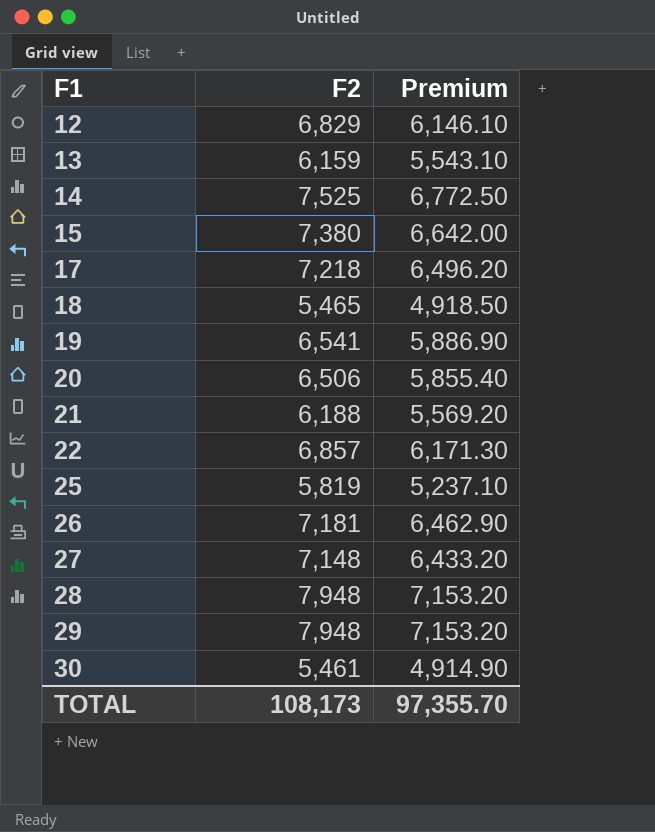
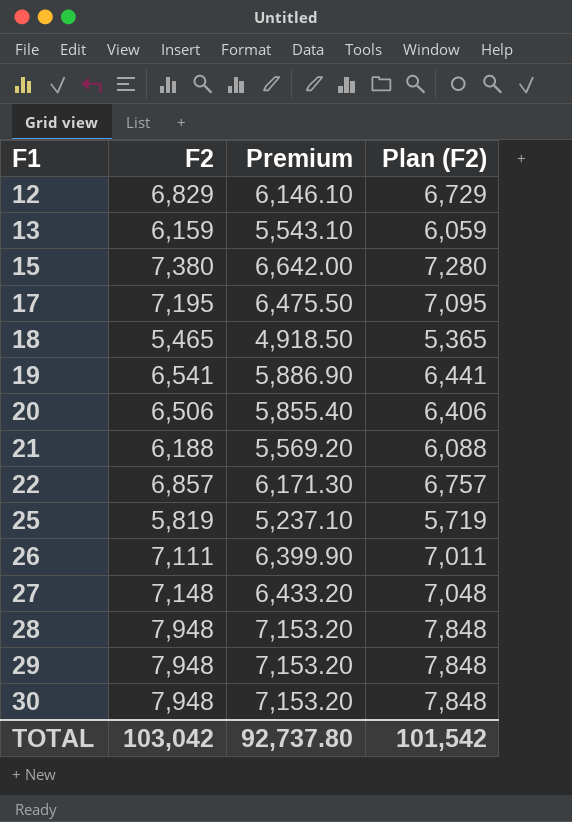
column Plan (F2) | formula: none -> [F2] - 100
row 14: 7,525 | 6,772.50 -> none
17 | F2: 7,218 -> 7,195
17 | Premium: 6,496.20 -> 6,475.50
26 | F2: 7,181 -> 7,111
26 | Premium: 6,462.90 -> 6,399.90
30 | F2: 5,461 -> 7,948
30 | Premium: 4,914.90 -> 7,153.20
TOTAL | F2: 108,173 -> 103,042
TOTAL | Premium: 97,355.70 -> 92,737.80

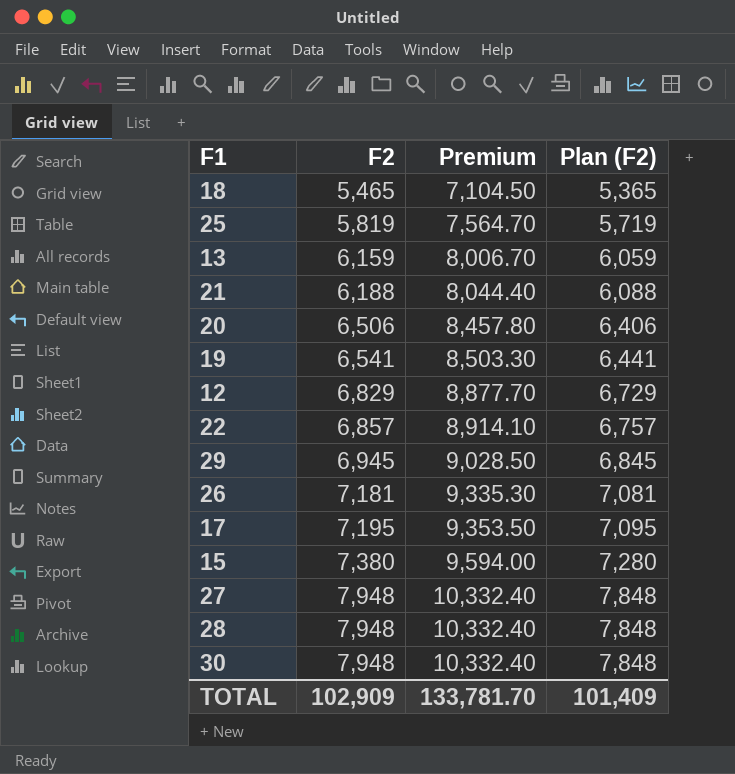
row order: F1 ascending -> F2 ascending
column Premium | formula: [F2] * 0.9 -> [F2] * 1.3
29 | F2: 7,948 -> 6,945
29 | Plan (F2): 7,848 -> 6,845
26 | F2: 7,111 -> 7,181
26 | Plan (F2): 7,011 -> 7,081
27 | F2: 7,148 -> 7,948
27 | Plan (F2): 7,048 -> 7,848
TOTAL | F2: 103,042 -> 102,909
TOTAL | Premium: 92,737.80 -> 133,781.70
TOTAL | Plan (F2): 101,542 -> 101,409

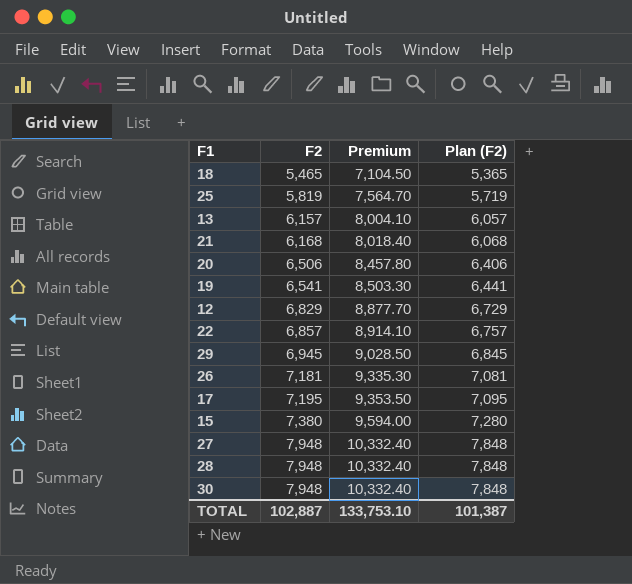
13 | F2: 6,159 -> 6,157
13 | Premium: 8,006.70 -> 8,004.10
13 | Plan (F2): 6,059 -> 6,057
21 | F2: 6,188 -> 6,168
21 | Premium: 8,044.40 -> 8,018.40
21 | Plan (F2): 6,088 -> 6,068
TOTAL | F2: 102,909 -> 102,887
TOTAL | Premium: 133,781.70 -> 133,753.10
TOTAL | Plan (F2): 101,409 -> 101,387

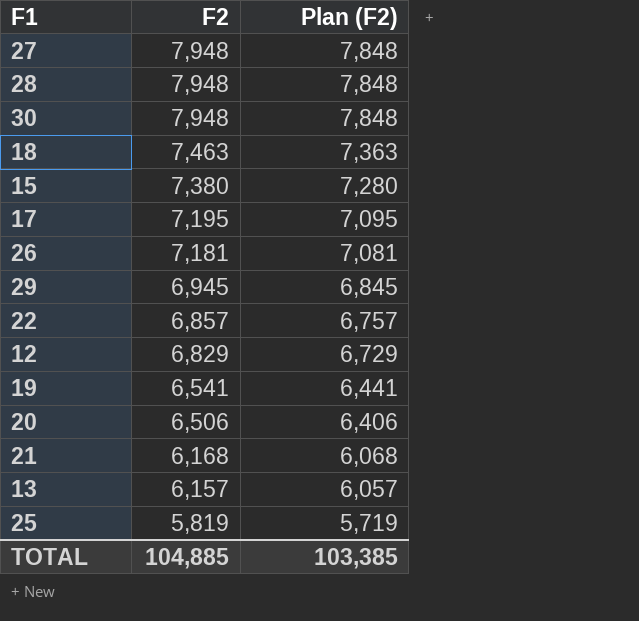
row order: F2 ascending -> F2 descending
column Premium | formula: [F2] * 1.3 -> none
18 | F2: 5,465 -> 7,463
18 | Plan (F2): 5,365 -> 7,363
TOTAL | F2: 102,887 -> 104,885
TOTAL | Plan (F2): 101,387 -> 103,385

